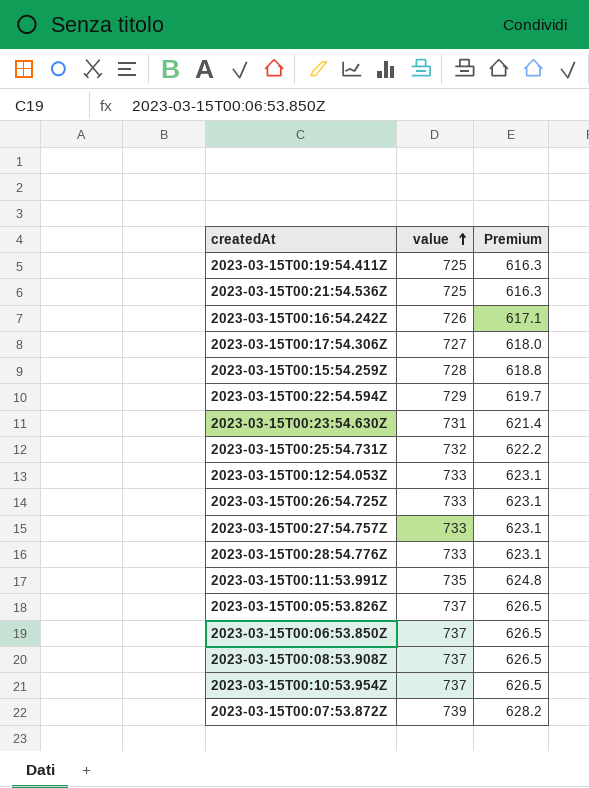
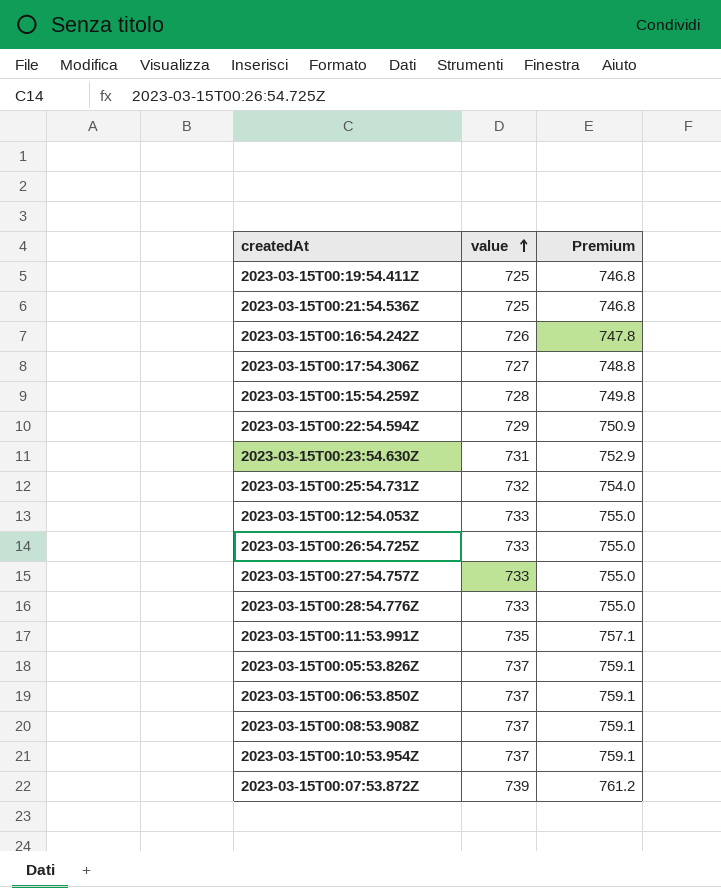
column Premium | formula: [value] * 0.85 -> [value] * 1.03

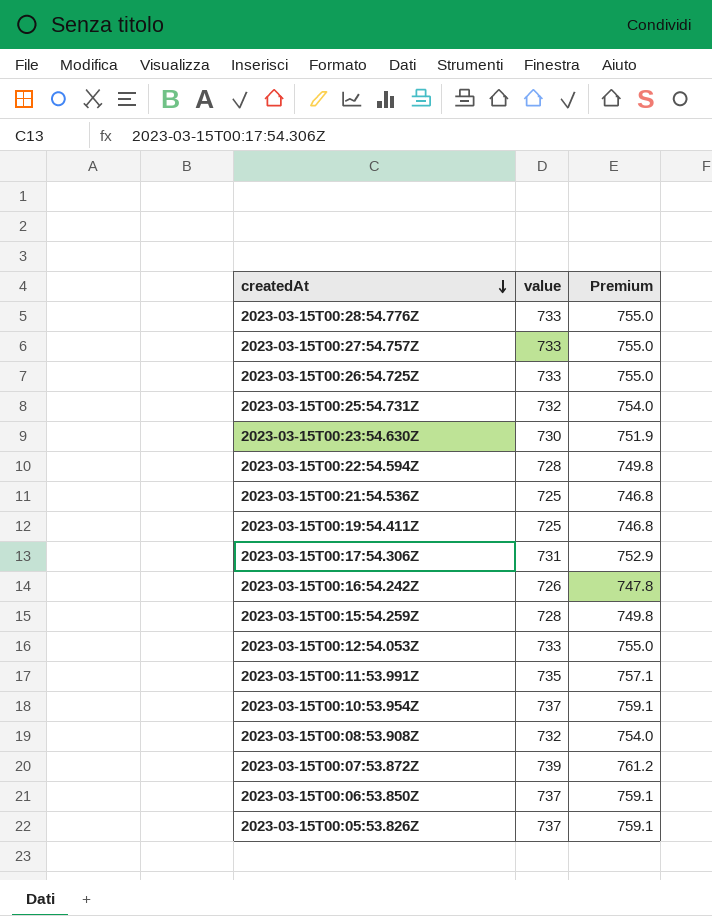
row order: value ascending -> createdAt descending
2023-03-15T00:23:54.630Z | value: 731 -> 730
2023-03-15T00:23:54.630Z | Premium: 752.9 -> 751.9
2023-03-15T00:22:54.594Z | value: 729 -> 728
2023-03-15T00:22:54.594Z | Premium: 750.9 -> 749.8
2023-03-15T00:17:54.306Z | value: 727 -> 731
2023-03-15T00:17:54.306Z | Premium: 748.8 -> 752.9
2023-03-15T00:08:53.908Z | value: 737 -> 732
2023-03-15T00:08:53.908Z | Premium: 759.1 -> 754.0

